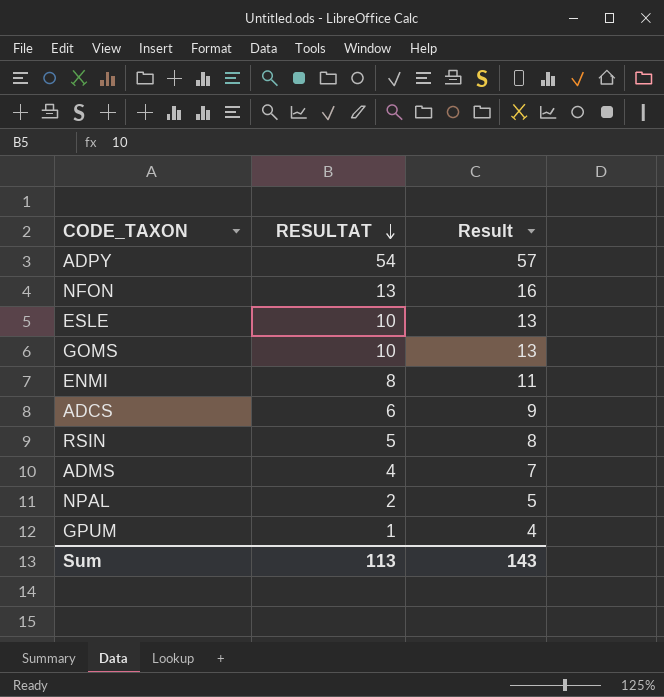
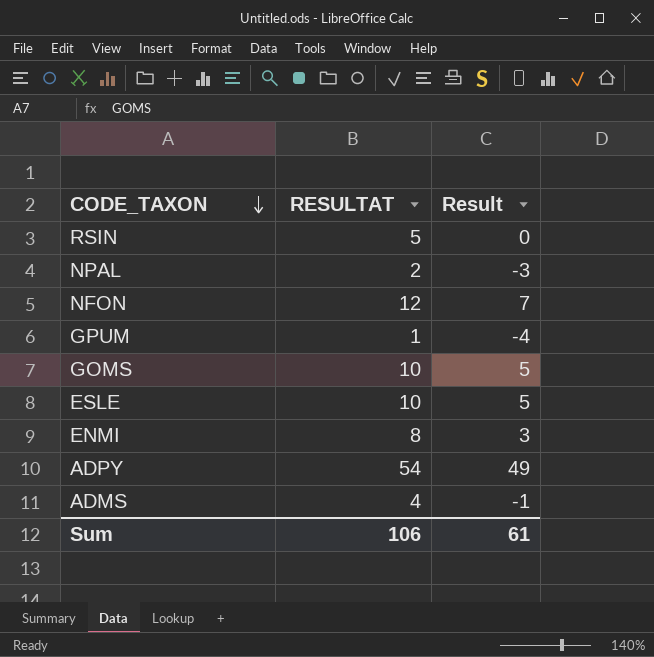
row order: RESULTAT descending -> CODE_TAXON descending
column Result | formula: [RESULTAT] + 3 -> [RESULTAT] - 5
row ADCS: 6 | 9 -> none
NFON | RESULTAT: 13 -> 12
Sum | RESULTAT: 113 -> 106
Sum | Result: 143 -> 61

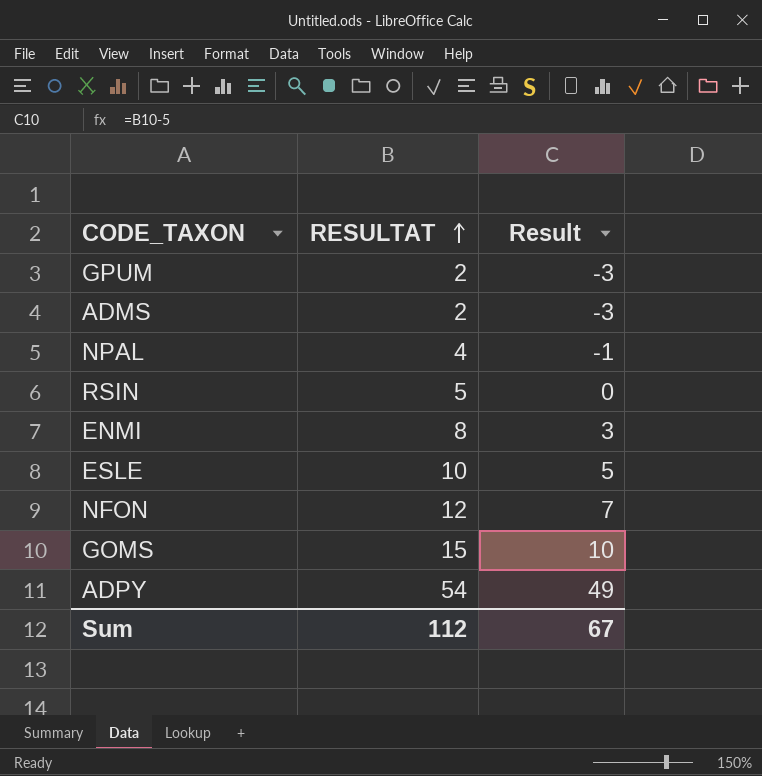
row order: CODE_TAXON descending -> RESULTAT ascending
GPUM | RESULTAT: 1 -> 2
GPUM | Result: -4 -> -3
ADMS | RESULTAT: 4 -> 2
ADMS | Result: -1 -> -3
NPAL | RESULTAT: 2 -> 4
NPAL | Result: -3 -> -1
GOMS | RESULTAT: 10 -> 15
GOMS | Result: 5 -> 10
Sum | RESULTAT: 106 -> 112
Sum | Result: 61 -> 67

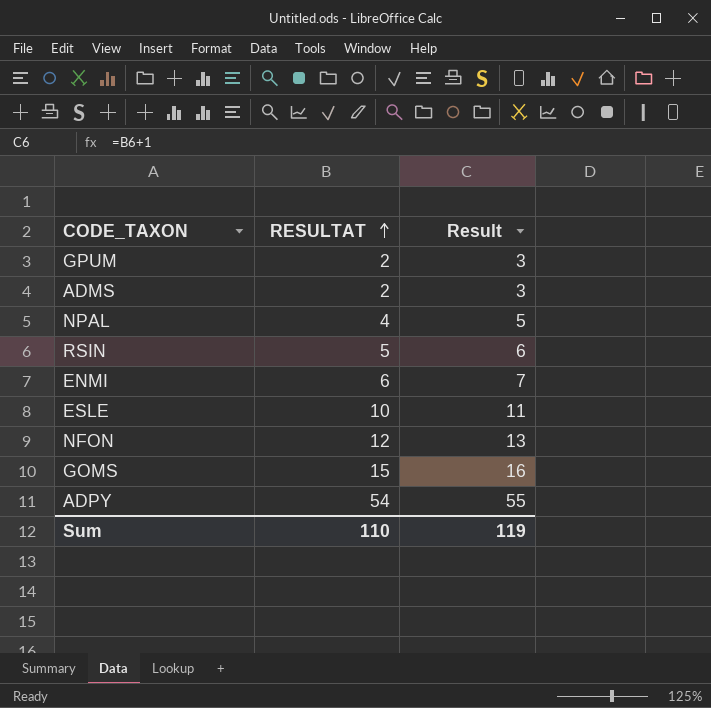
column Result | formula: [RESULTAT] - 5 -> [RESULTAT] + 1
ENMI | RESULTAT: 8 -> 6
Sum | RESULTAT: 112 -> 110
Sum | Result: 67 -> 119

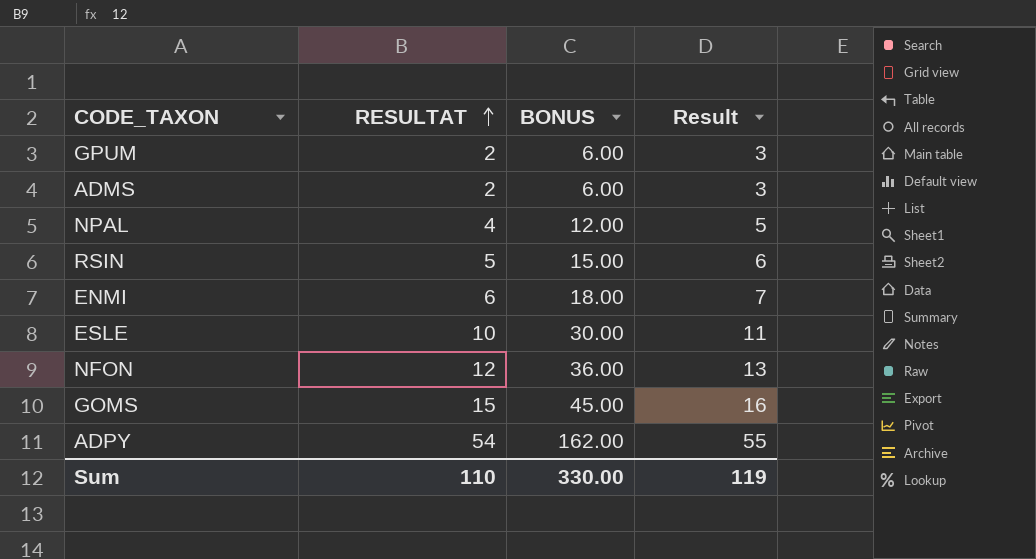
column BONUS | formula: none -> [RESULTAT] * 3

